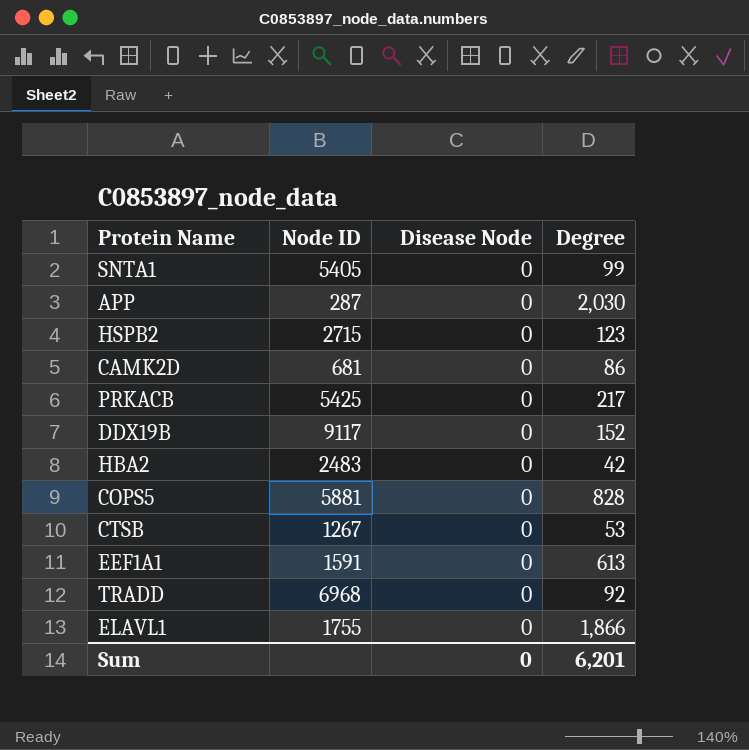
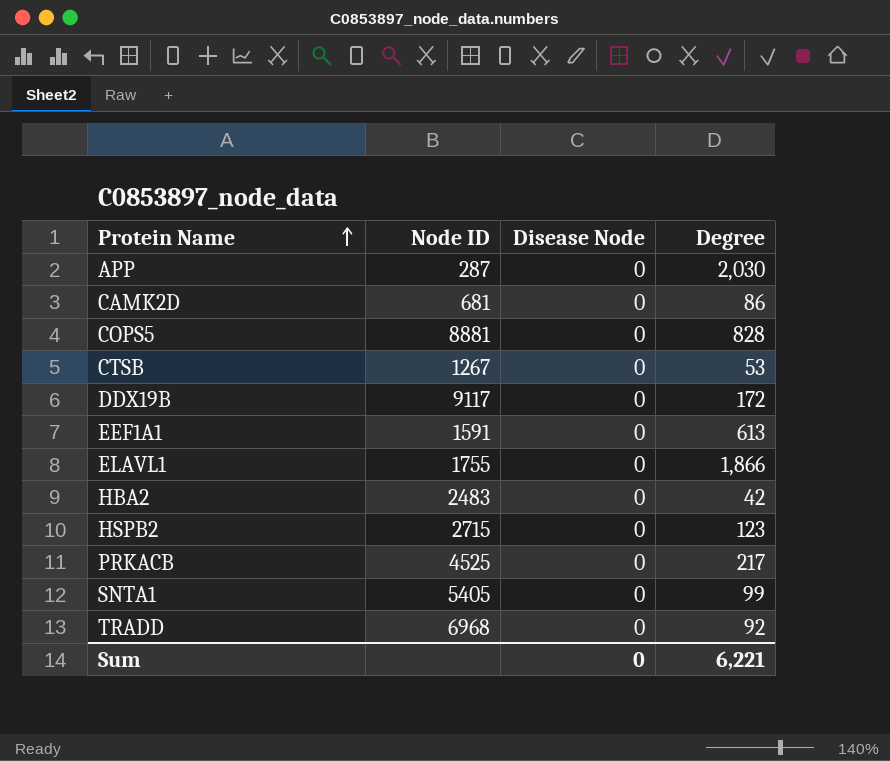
row order: none -> Protein Name ascending
COPS5 | Node ID: 5881 -> 8881
DDX19B | Degree: 152 -> 172
PRKACB | Node ID: 5425 -> 4525
Sum | Degree: 6,201 -> 6,221

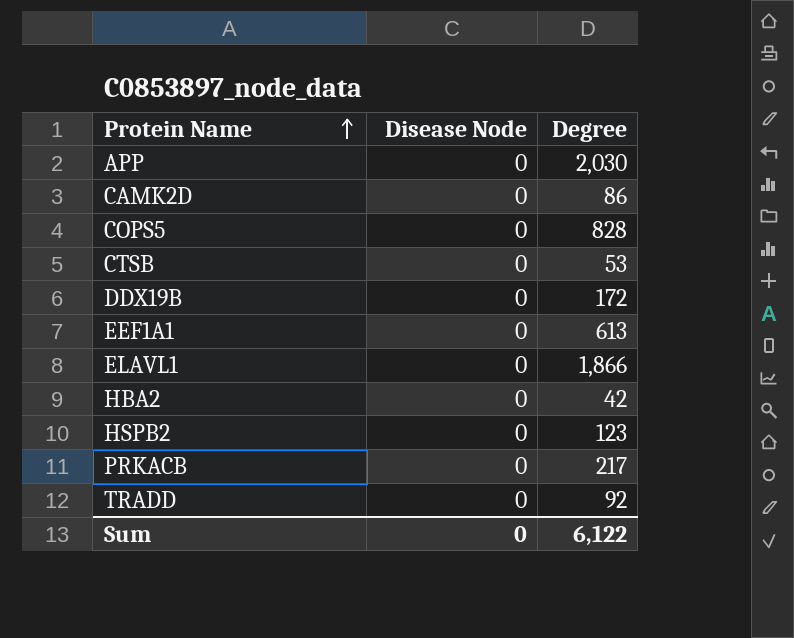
column Node ID | position: 2 -> none
row SNTA1: 5405 | 0 | 99 -> none
Sum | Degree: 6,221 -> 6,122

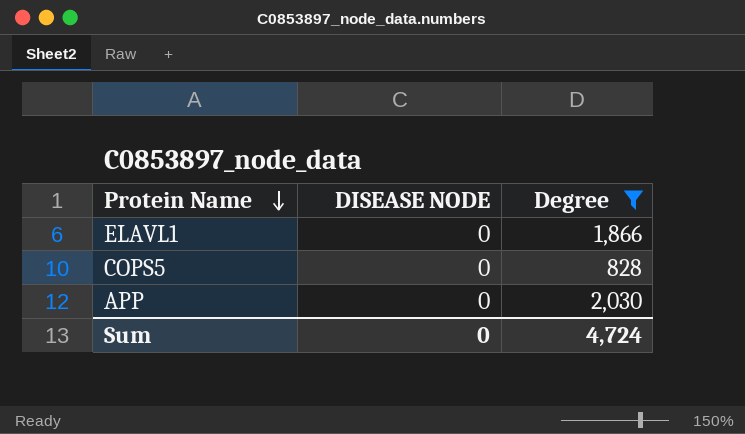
filter: none -> Degree >= 828
row order: Protein Name ascending -> Protein Name descending
column name: Disease Node -> DISEASE NODE
Sum | Degree: 6,122 -> 4,724

